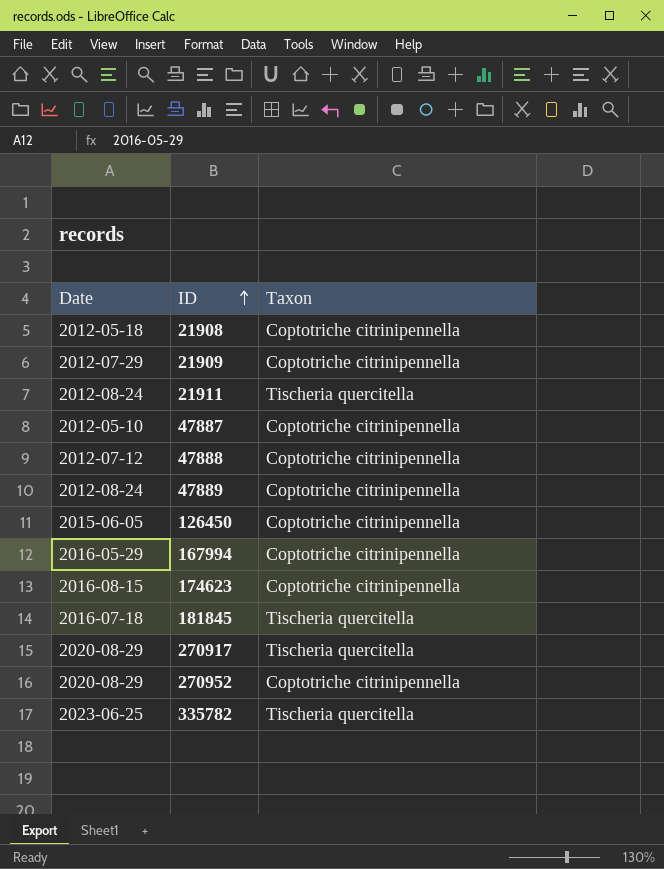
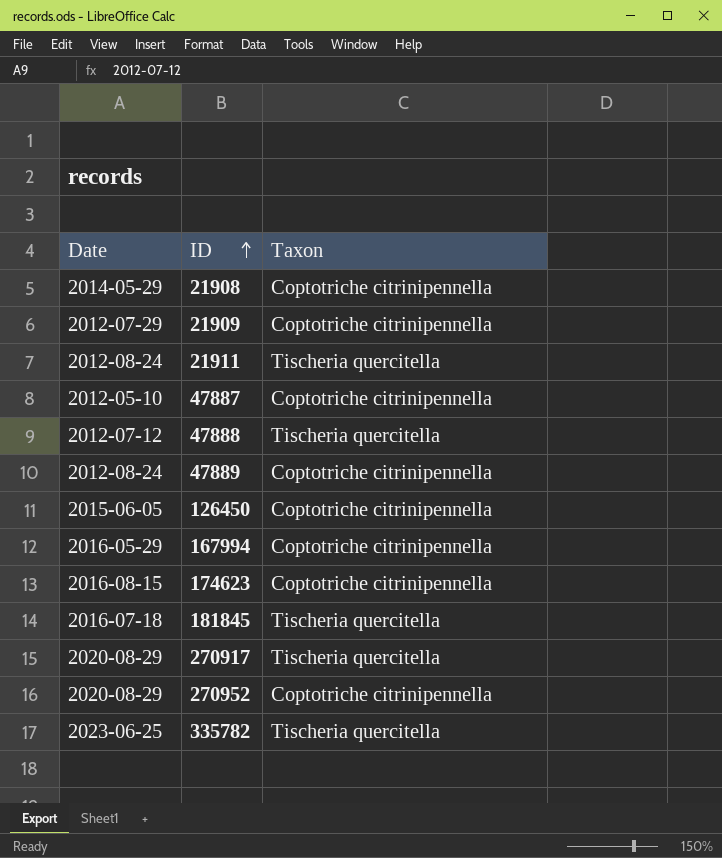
21908 | Date: 2012-05-18 -> 2014-05-29
47888 | Taxon: Coptotriche citrinipennella -> Tischeria quercitella

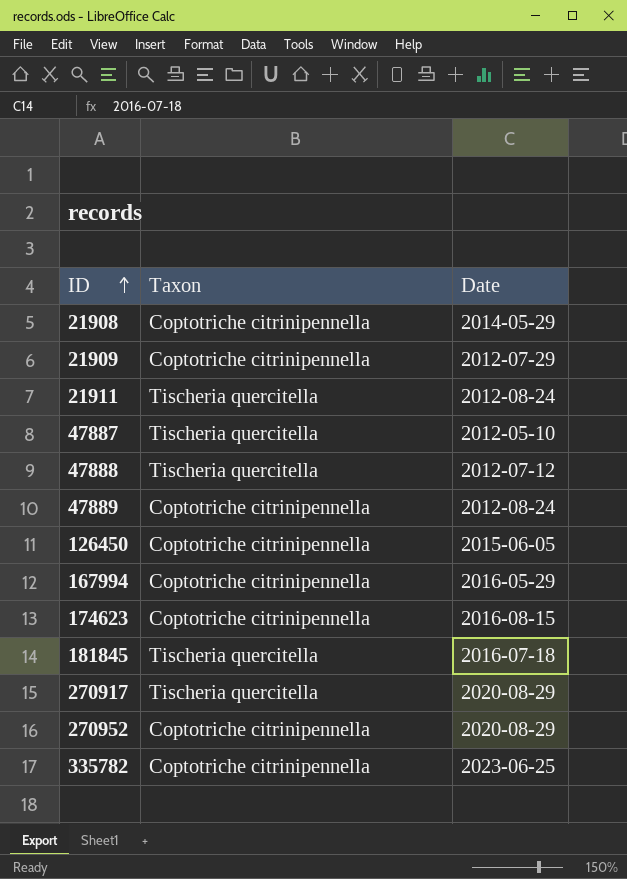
column Date | position: 1 -> 3
47887 | Taxon: Coptotriche citrinipennella -> Tischeria quercitella
335782 | Taxon: Tischeria quercitella -> Coptotriche citrinipennella

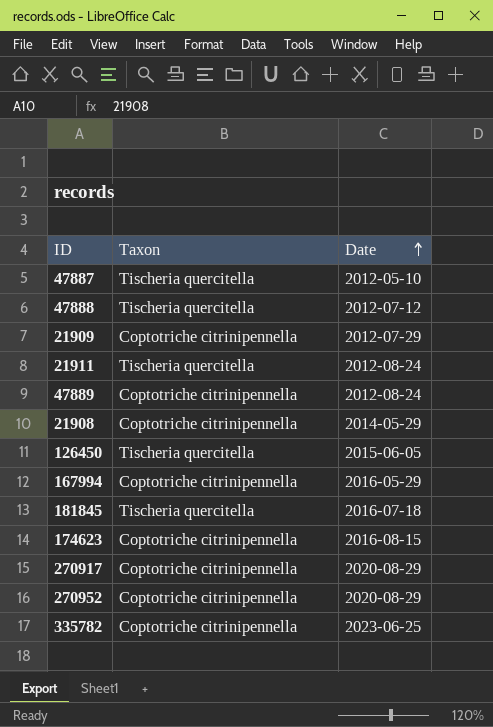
row order: ID ascending -> Date ascending
126450 | Taxon: Coptotriche citrinipennella -> Tischeria quercitella
270917 | Taxon: Tischeria quercitella -> Coptotriche citrinipennella

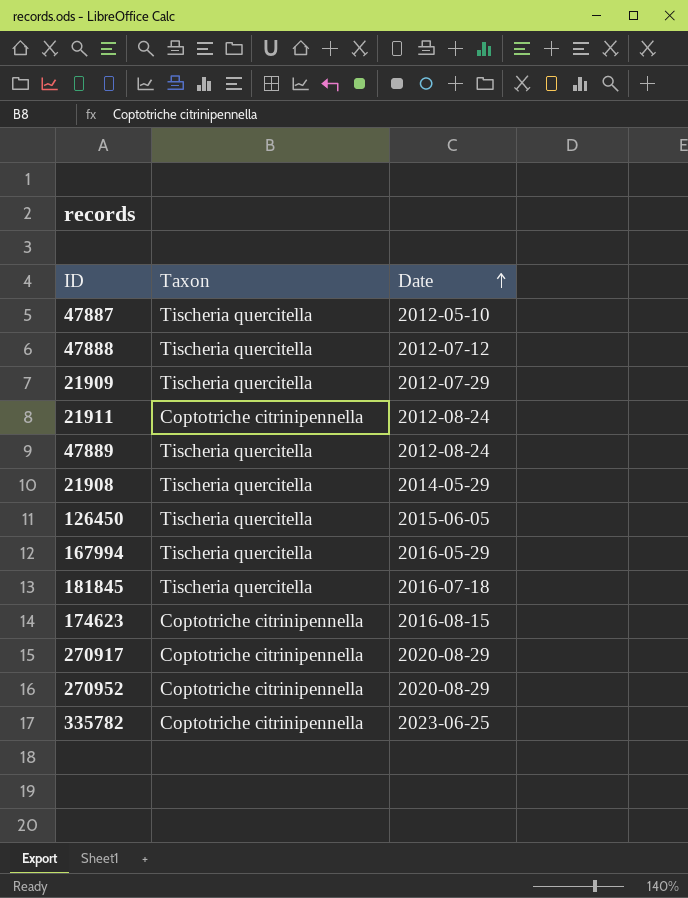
21909 | Taxon: Coptotriche citrinipennella -> Tischeria quercitella
21911 | Taxon: Tischeria quercitella -> Coptotriche citrinipennella
47889 | Taxon: Coptotriche citrinipennella -> Tischeria quercitella
21908 | Taxon: Coptotriche citrinipennella -> Tischeria quercitella
167994 | Taxon: Coptotriche citrinipennella -> Tischeria quercitella

